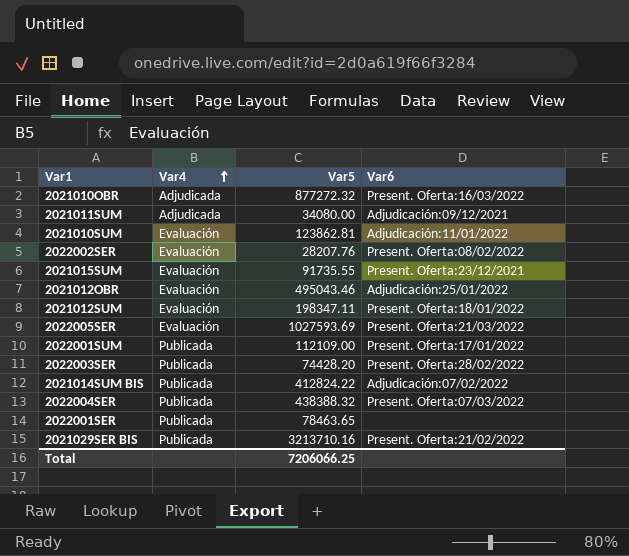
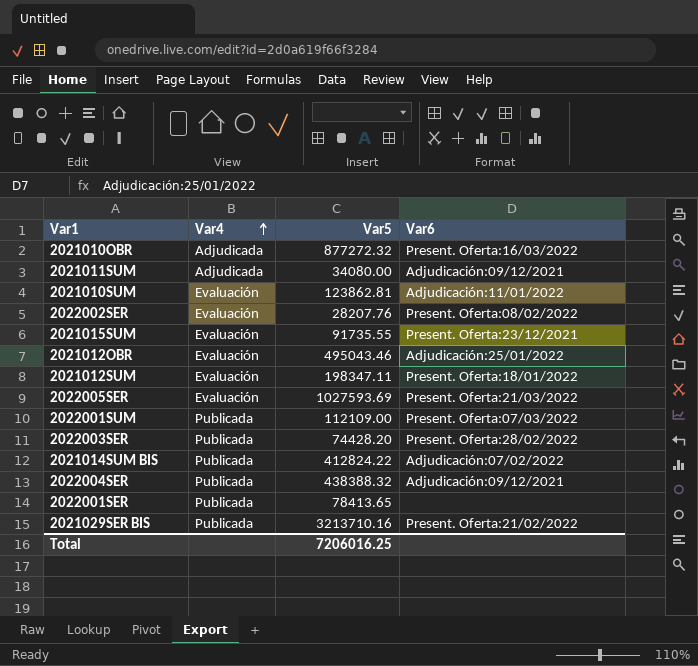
2022001SUM | Var6: Present. Oferta:17/01/2022 -> Present. Oferta:07/03/2022
2022004SER | Var6: Present. Oferta:07/03/2022 -> Adjudicación:09/12/2021
2022001SER | Var5: 78463.65 -> 78413.65
Total | Var5: 7206066.25 -> 7206016.25

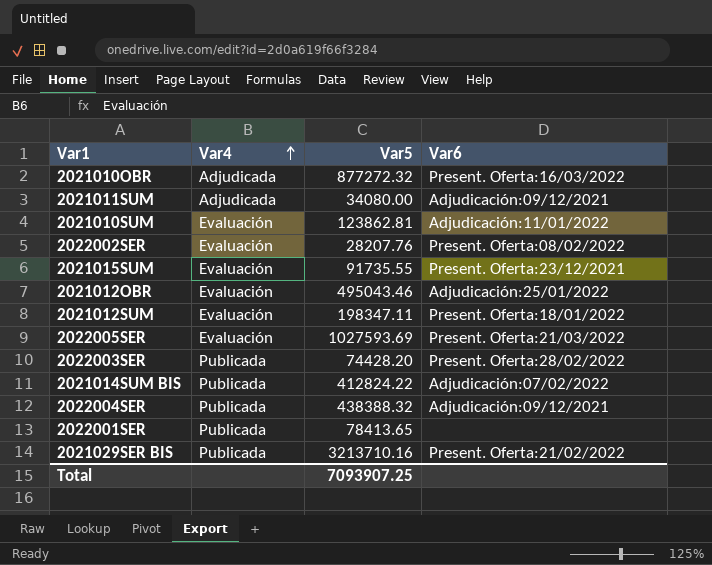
row 2022001SUM: Publicada | 112109.00 | Present. Oferta:07/03/2022 -> none
Total | Var5: 7206016.25 -> 7093907.25

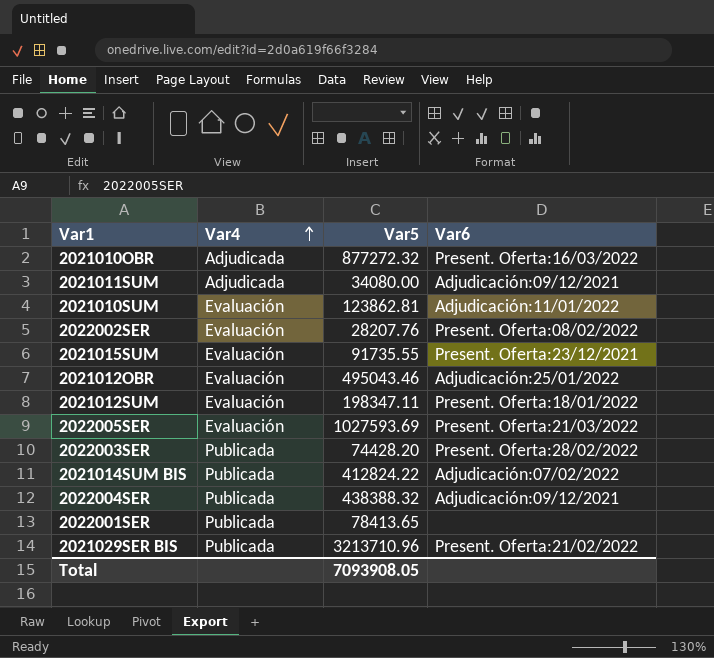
2021029SER BIS | Var5: 3213710.16 -> 3213710.96
Total | Var5: 7093907.25 -> 7093908.05

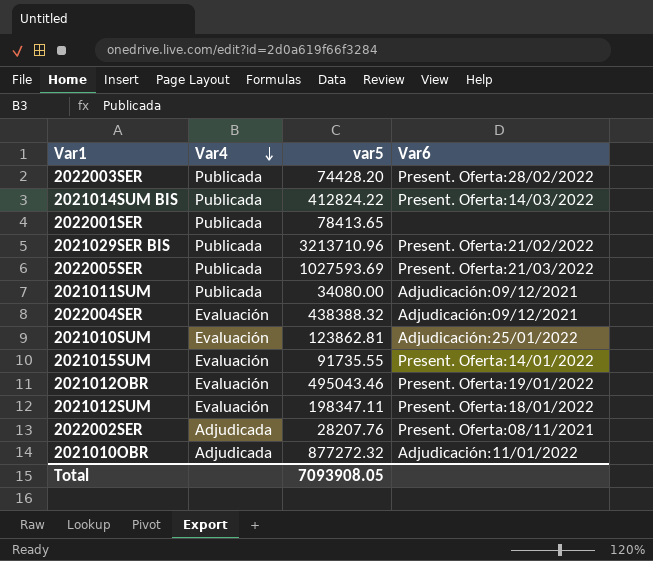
row order: Var4 ascending -> Var4 descending
column name: Var5 -> var5
2021014SUM BIS | Var6: Adjudicación:07/02/2022 -> Present. Oferta:14/03/2022
2022005SER | Var4: Evaluación -> Publicada
2021011SUM | Var4: Adjudicada -> Publicada
2022004SER | Var4: Publicada -> Evaluación
2021010SUM | Var6: Adjudicación:11/01/2022 -> Adjudicación:25/01/2022
2021015SUM | Var6: Present. Oferta:23/12/2021 -> Present. Oferta:14/01/2022
2021012OBR | Var6: Adjudicación:25/01/2022 -> Present. Oferta:19/01/2022
2022002SER | Var4: Evaluación -> Adjudicada
2022002SER | Var6: Present. Oferta:08/02/2022 -> Present. Oferta:08/11/2021
2021010OBR | Var6: Present. Oferta:16/03/2022 -> Adjudicación:11/01/2022

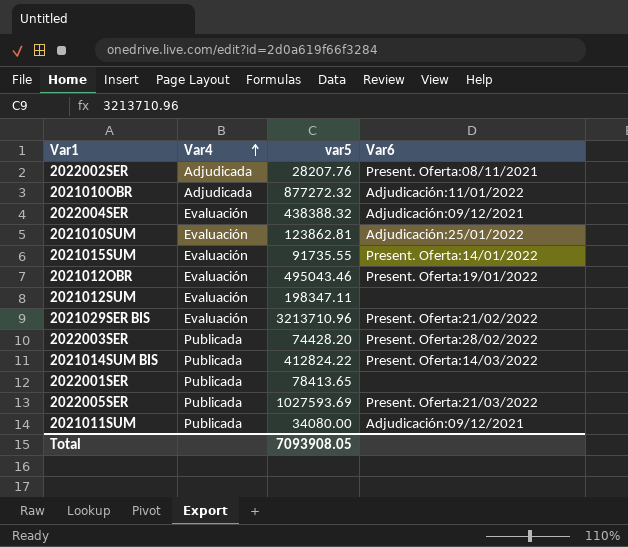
row order: Var4 descending -> Var4 ascending
2021012SUM | Var6: Present. Oferta:18/01/2022 -> none
2021029SER BIS | Var4: Publicada -> Evaluación

